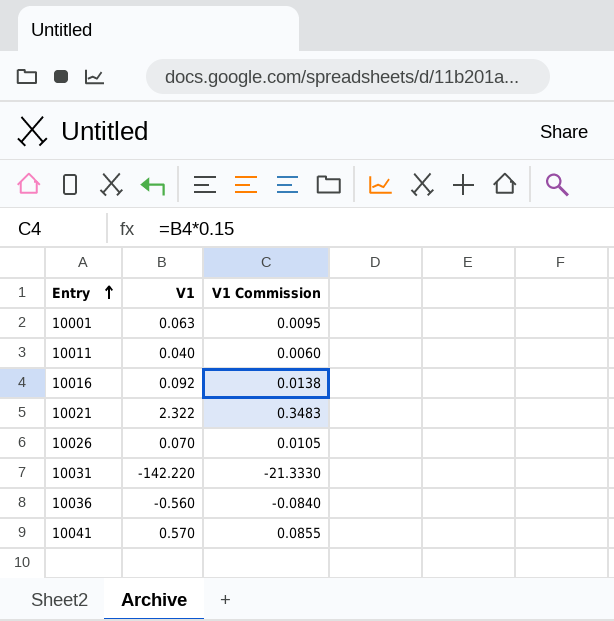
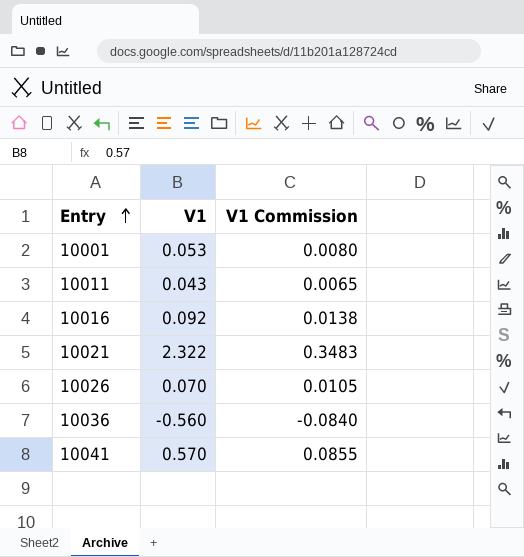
row 10031: -142.220 | -21.3330 -> none
10001 | V1: 0.063 -> 0.053
10001 | V1 Commission: 0.0095 -> 0.0080
10011 | V1: 0.040 -> 0.043
10011 | V1 Commission: 0.0060 -> 0.0065

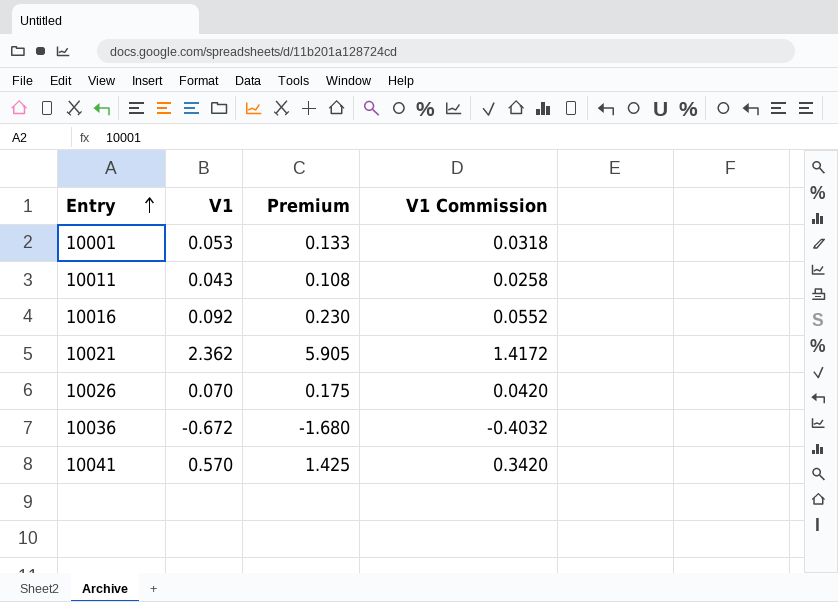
column Premium | formula: none -> [V1] * 2.5
column V1 Commission | formula: [V1] * 0.15 -> [V1] * 0.6
10021 | V1: 2.322 -> 2.362
10036 | V1: -0.560 -> -0.672

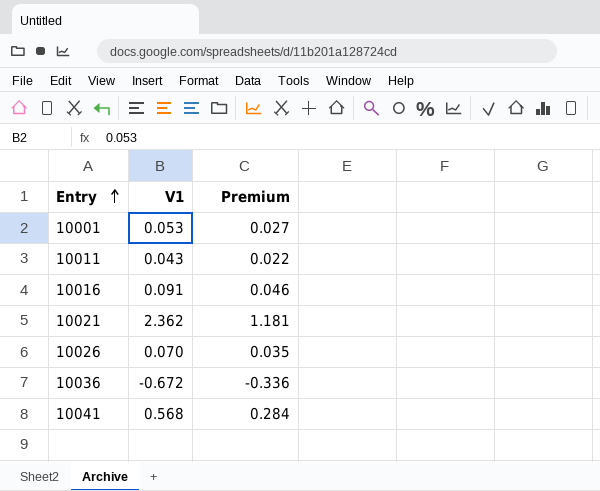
column V1 Commission | formula: [V1] * 0.6 -> none
column Premium | formula: [V1] * 2.5 -> [V1] * 0.5
10016 | V1: 0.092 -> 0.091
10041 | V1: 0.570 -> 0.568

